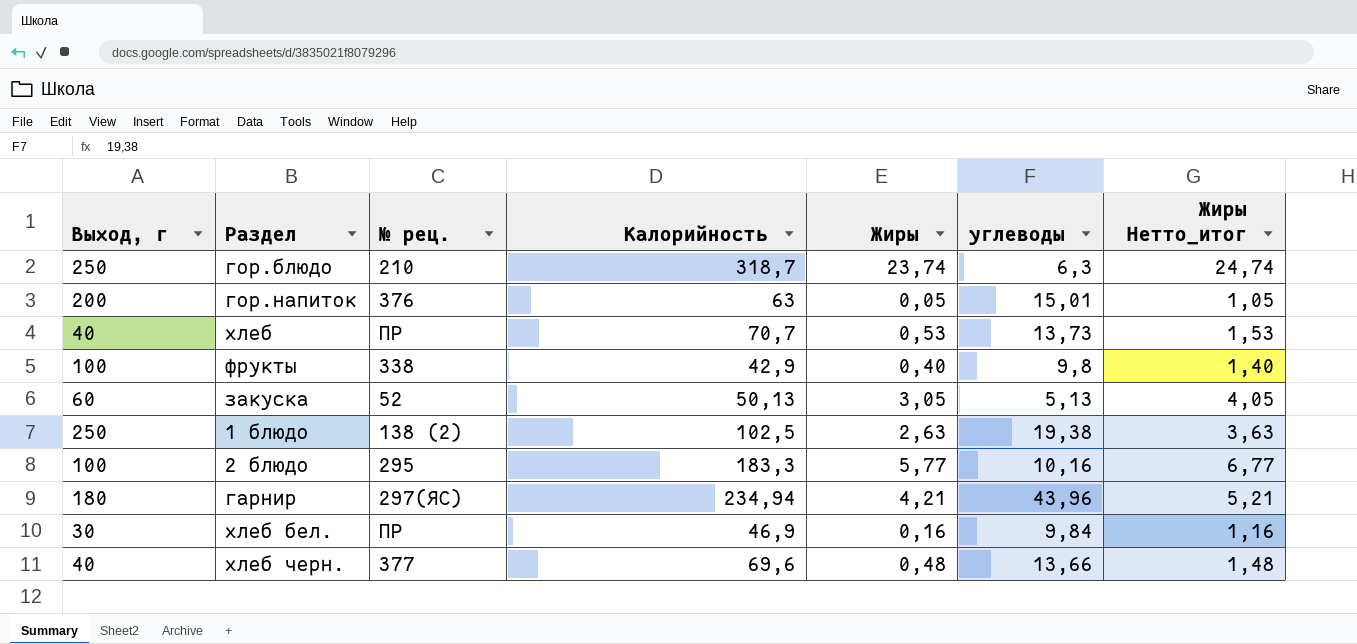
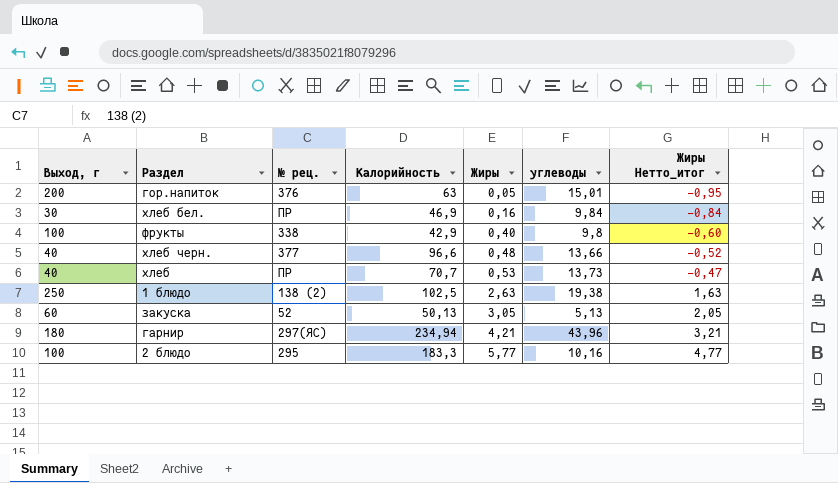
row order: none -> Жиры ascending
column Жиры Нетто_итог | formula: [Жиры] + 1 -> [Жиры] - 1
row гор.блюдо: 250 | 210 | 318,7 | 23,74 | 6,3 | 24,74 -> none
хлеб черн. | Калорийность: 69,6 -> 96,6

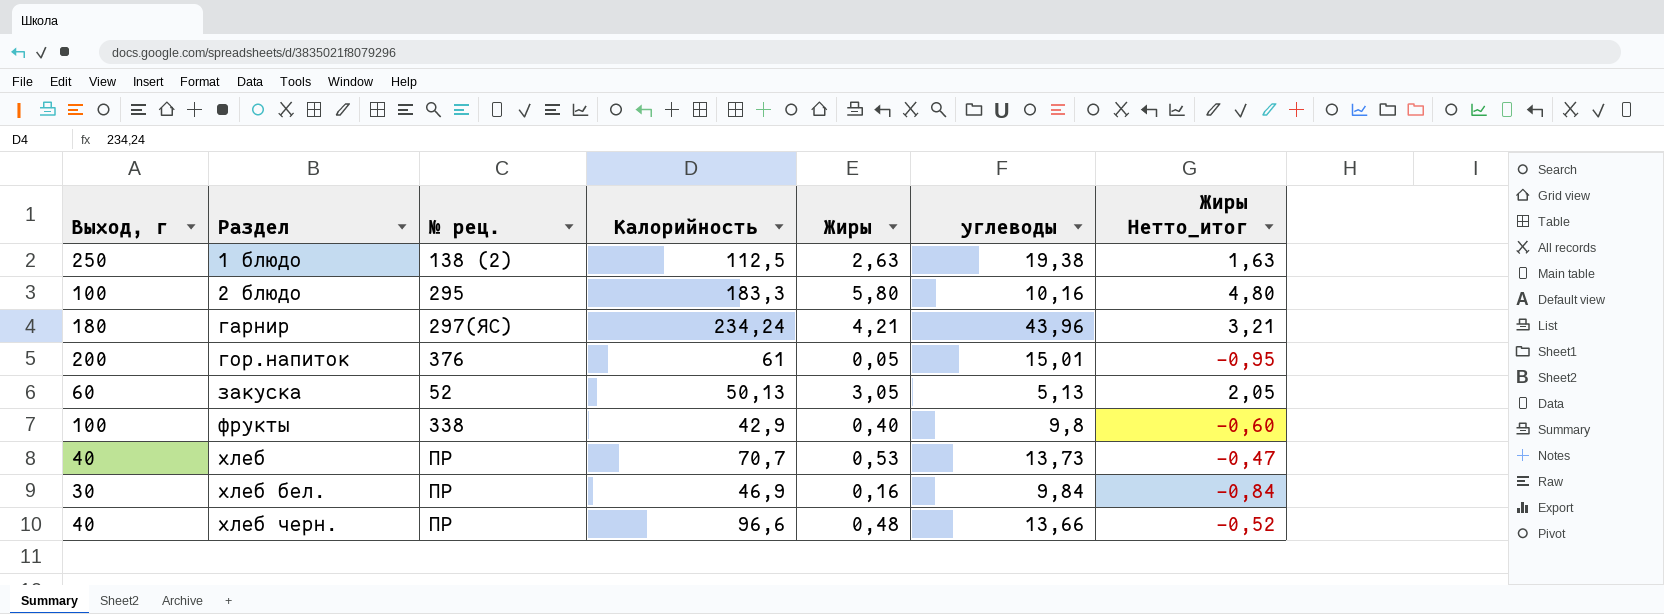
row order: Жиры ascending -> Раздел ascending
1 блюдо | Калорийность: 102,5 -> 112,5
2 блюдо | Жиры: 5,77 -> 5,80
2 блюдо | Жиры Нетто_итог: 4,77 -> 4,80
гарнир | Калорийность: 234,94 -> 234,24
гор.напиток | Калорийность: 63 -> 61
хлеб черн. | № рец.: 377 -> ПР

